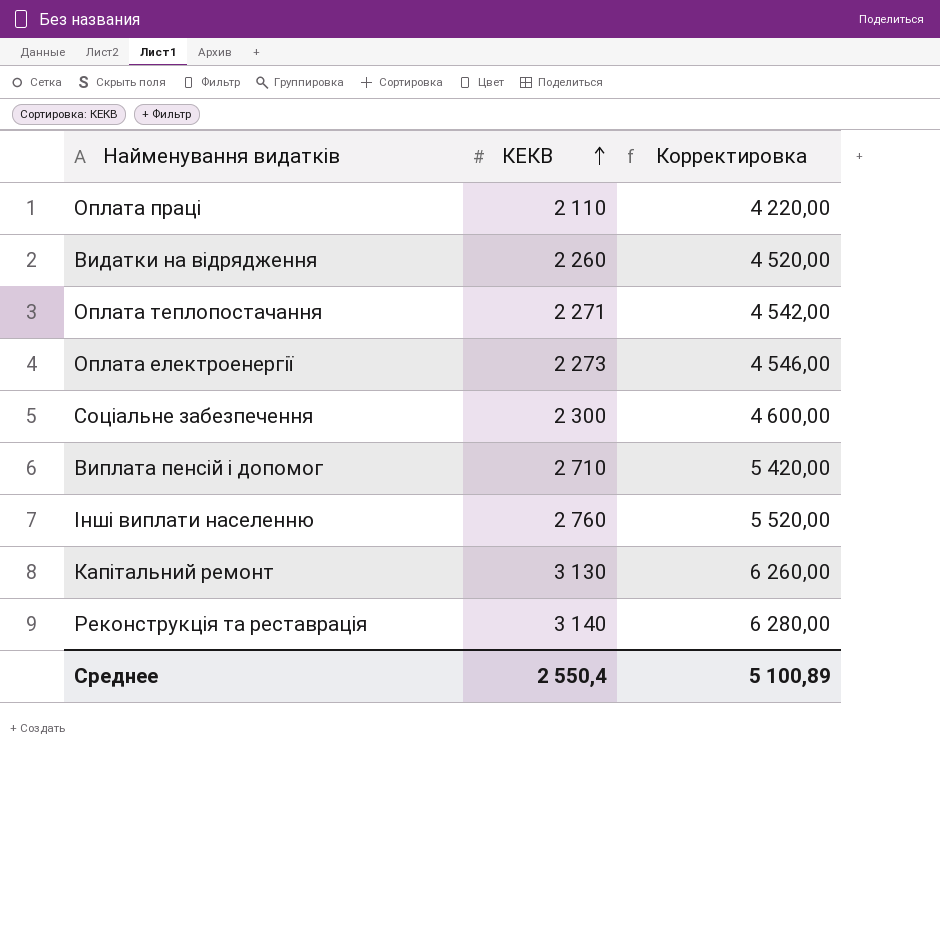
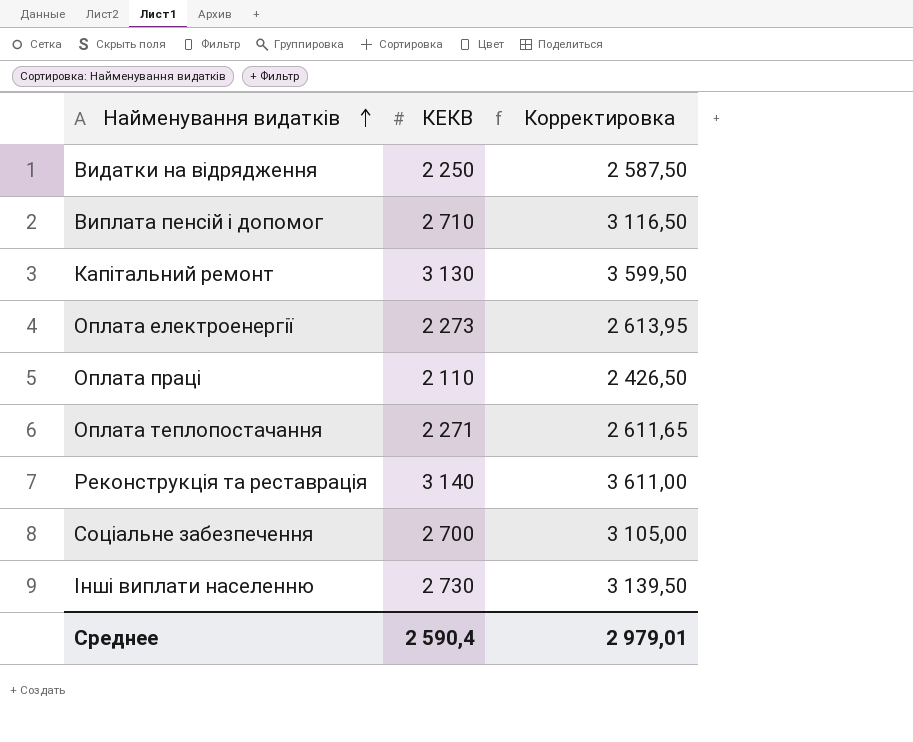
row order: КЕКВ ascending -> Найменування видатків ascending
column Корректировка | formula: [КЕКВ] * 2 -> [КЕКВ] * 1,15
Видатки на відрядження | КЕКВ: 2 260 -> 2 250
Соціальне забезпечення | КЕКВ: 2 300 -> 2 700
Інші виплати населенню | КЕКВ: 2 760 -> 2 730
Среднее | КЕКВ: 2 550,4 -> 2 590,4
Среднее | Корректировка: 5 100,89 -> 2 979,01

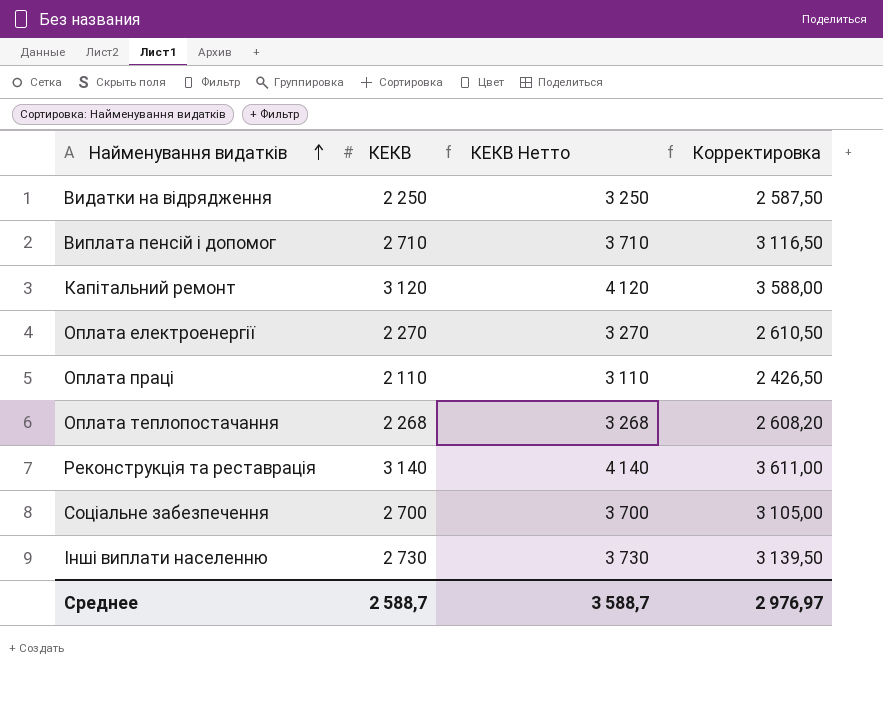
column КЕКВ Нетто | formula: none -> [КЕКВ] + 1000
Капітальний ремонт | КЕКВ: 3 130 -> 3 120
Капітальний ремонт | Корректировка: 3 599,50 -> 3 588,00
Оплата електроенергії | КЕКВ: 2 273 -> 2 270
Оплата електроенергії | Корректировка: 2 613,95 -> 2 610,50
Оплата теплопостачання | КЕКВ: 2 271 -> 2 268
Оплата теплопостачання | Корректировка: 2 611,65 -> 2 608,20
Среднее | КЕКВ: 2 590,4 -> 2 588,7
Среднее | Корректировка: 2 979,01 -> 2 976,97

